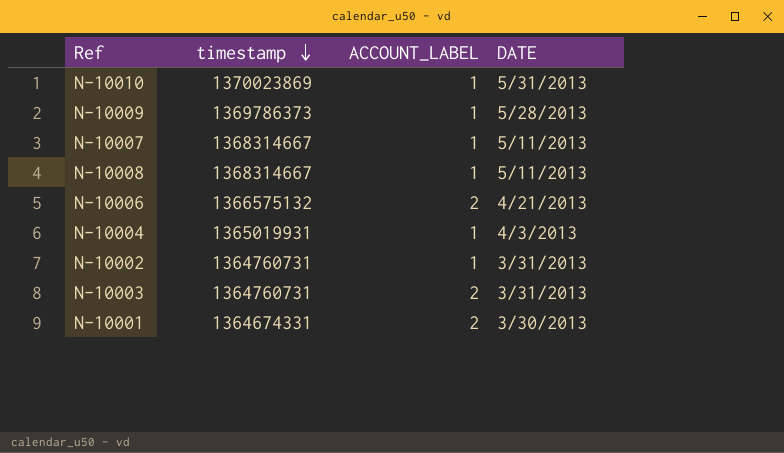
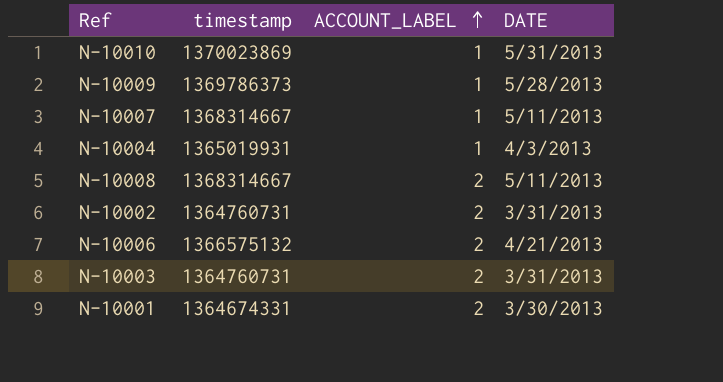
row order: timestamp descending -> ACCOUNT_LABEL ascending
N-10008 | ACCOUNT_LABEL: 1 -> 2
N-10002 | ACCOUNT_LABEL: 1 -> 2

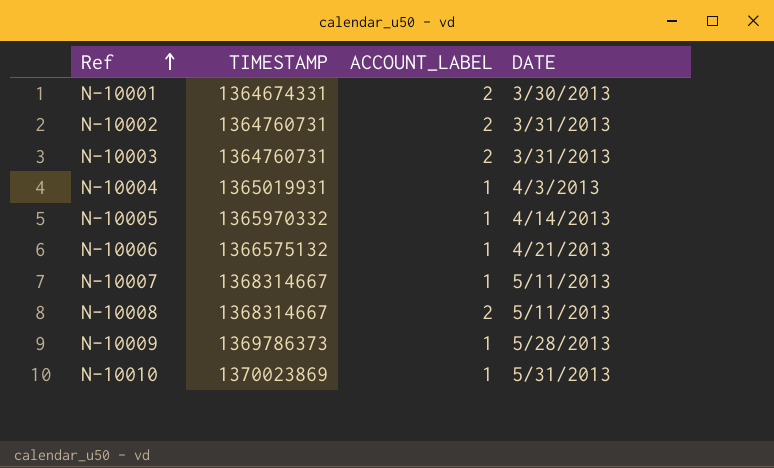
row order: ACCOUNT_LABEL ascending -> Ref ascending
column name: timestamp -> TIMESTAMP
row N-10005: none -> 1365970332 | 1 | 4/14/2013
N-10006 | ACCOUNT_LABEL: 2 -> 1

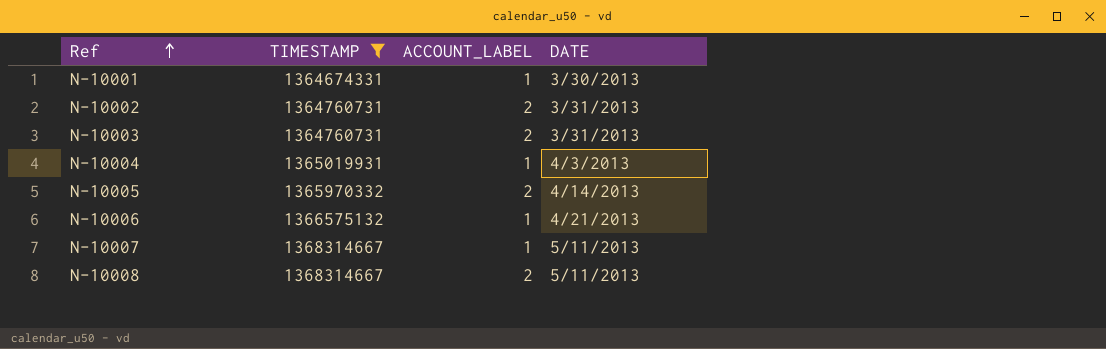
filter: none -> TIMESTAMP <= 1368314667
N-10001 | ACCOUNT_LABEL: 2 -> 1
N-10005 | ACCOUNT_LABEL: 1 -> 2

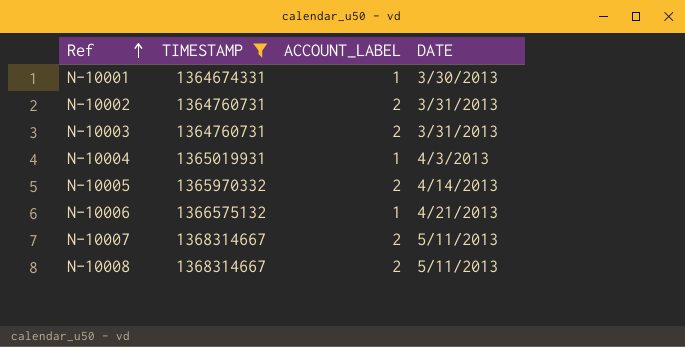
N-10007 | ACCOUNT_LABEL: 1 -> 2

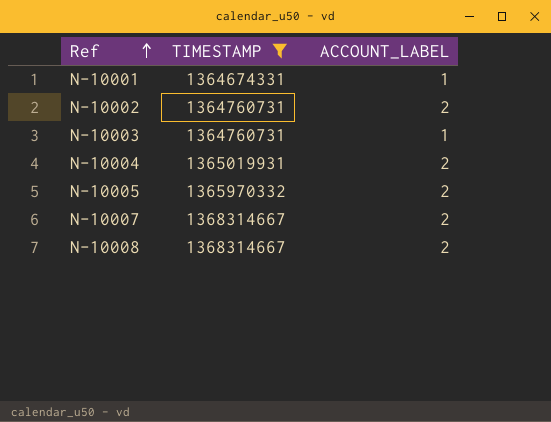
column DATE | position: 4 -> none
row N-10006: 1366575132 | 1 | 4/21/2013 -> none
N-10003 | ACCOUNT_LABEL: 2 -> 1
N-10004 | ACCOUNT_LABEL: 1 -> 2

